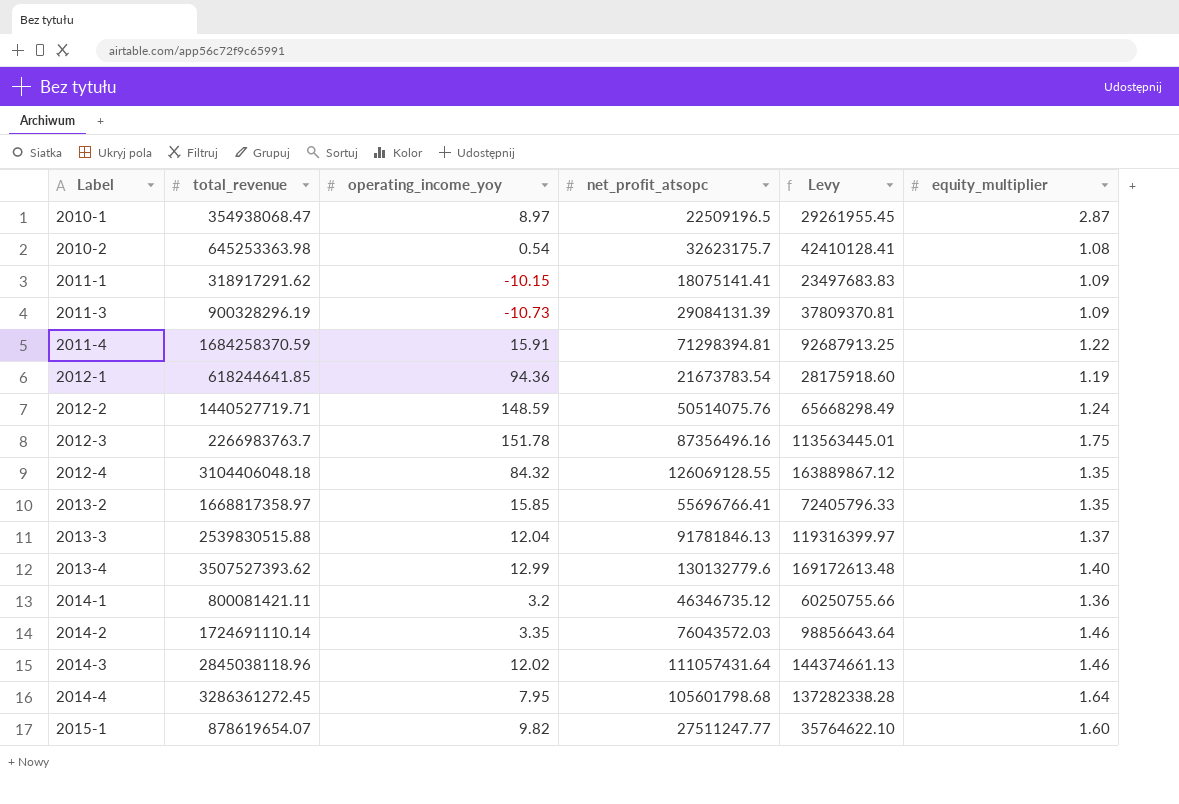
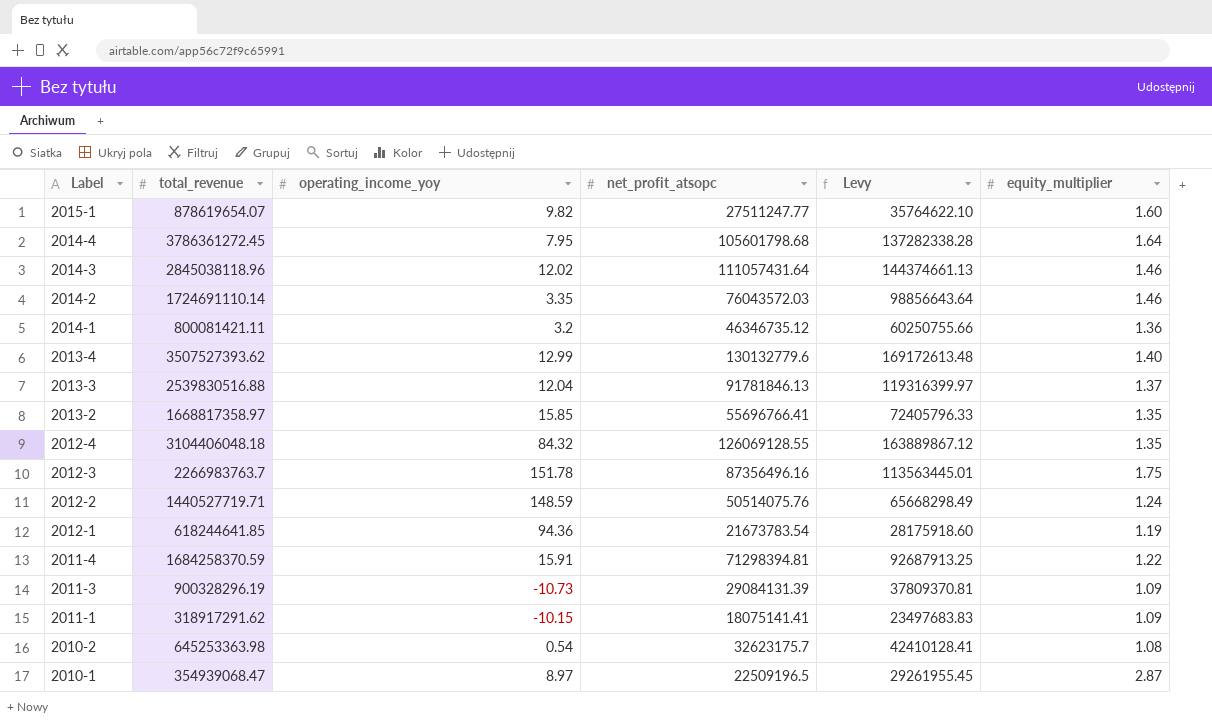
row order: Label ascending -> Label descending
2014-4 | total_revenue: 3286361272.45 -> 3786361272.45
2013-3 | total_revenue: 2539830515.88 -> 2539830516.88
2010-1 | total_revenue: 354938068.47 -> 354939068.47

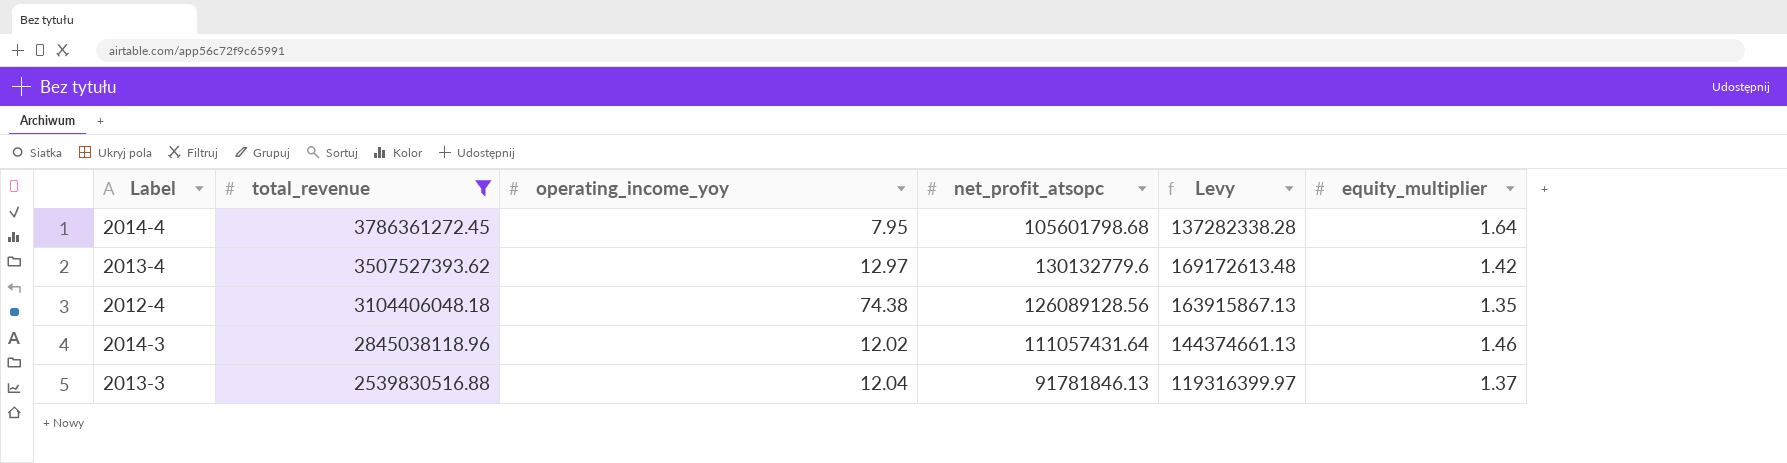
filter: none -> total_revenue >= 2539830516.88
row order: Label descending -> total_revenue descending
2013-4 | operating_income_yoy: 12.99 -> 12.97
2013-4 | equity_multiplier: 1.40 -> 1.42
2012-4 | operating_income_yoy: 84.32 -> 74.38
2012-4 | net_profit_atsopc: 126069128.55 -> 126089128.56
2012-4 | Levy: 163889867.12 -> 163915867.13

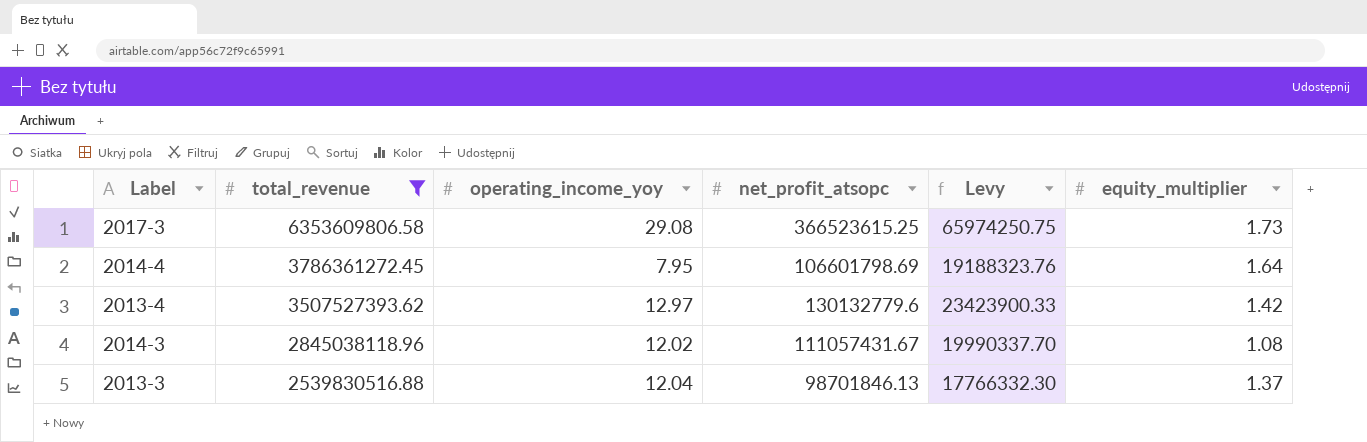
column Levy | formula: [net_profit_atsopc] * 1.3 -> [net_profit_atsopc] * 0.18
row 2012-4: 3104406048.18 | 74.38 | 126089128.56 | 163915867.13 | 1.35 -> none
row 2017-3: none -> 6353609806.58 | 29.08 | 366523615.25 | 65974250.75 | 1.73
2014-4 | net_profit_atsopc: 105601798.68 -> 106601798.69
2014-3 | net_profit_atsopc: 111057431.64 -> 111057431.67
2014-3 | equity_multiplier: 1.46 -> 1.08
2013-3 | net_profit_atsopc: 91781846.13 -> 98701846.13

